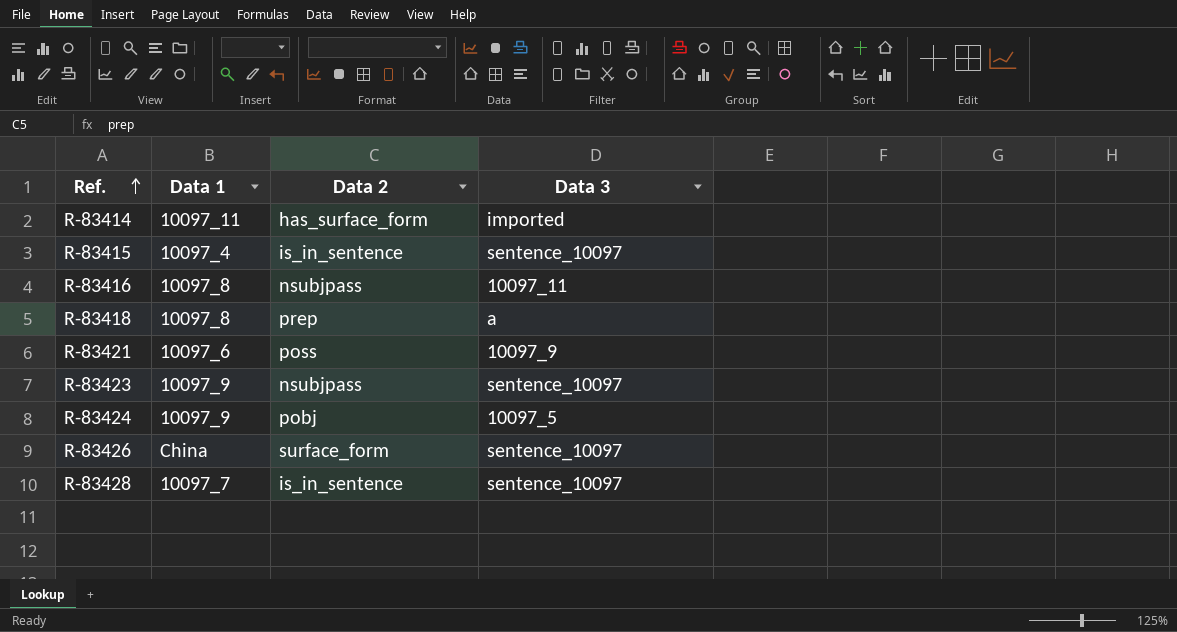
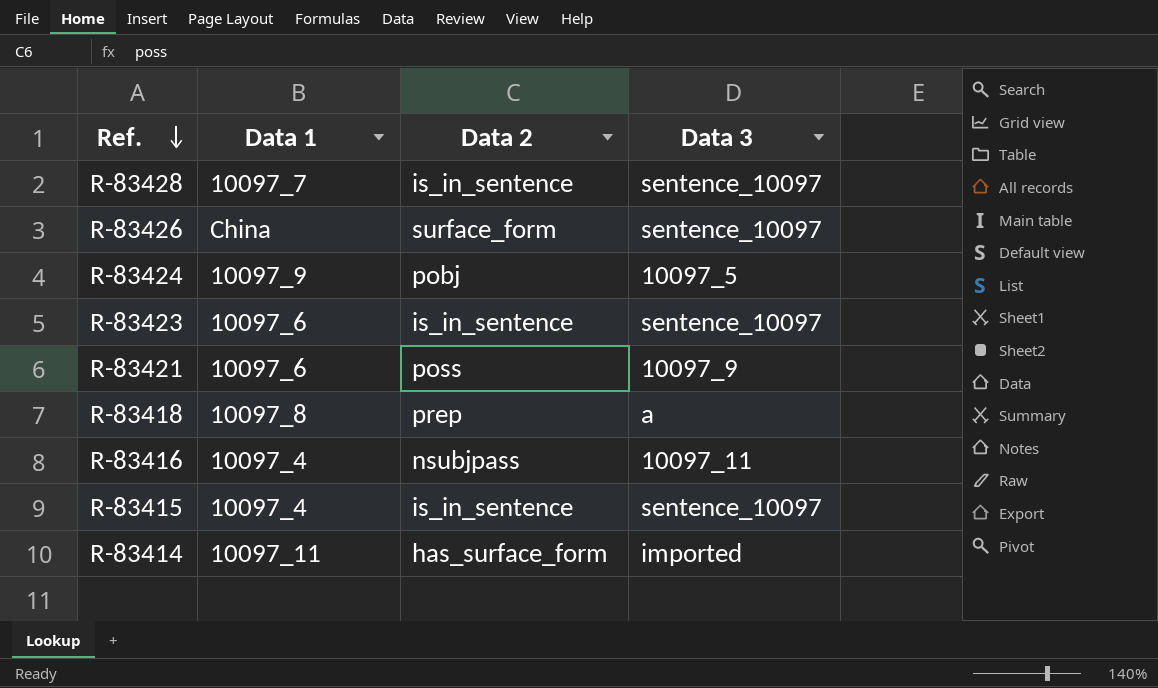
row order: Ref. ascending -> Ref. descending
R-83423 | Data 1: 10097_9 -> 10097_6
R-83423 | Data 2: nsubjpass -> is_in_sentence
R-83416 | Data 1: 10097_8 -> 10097_4

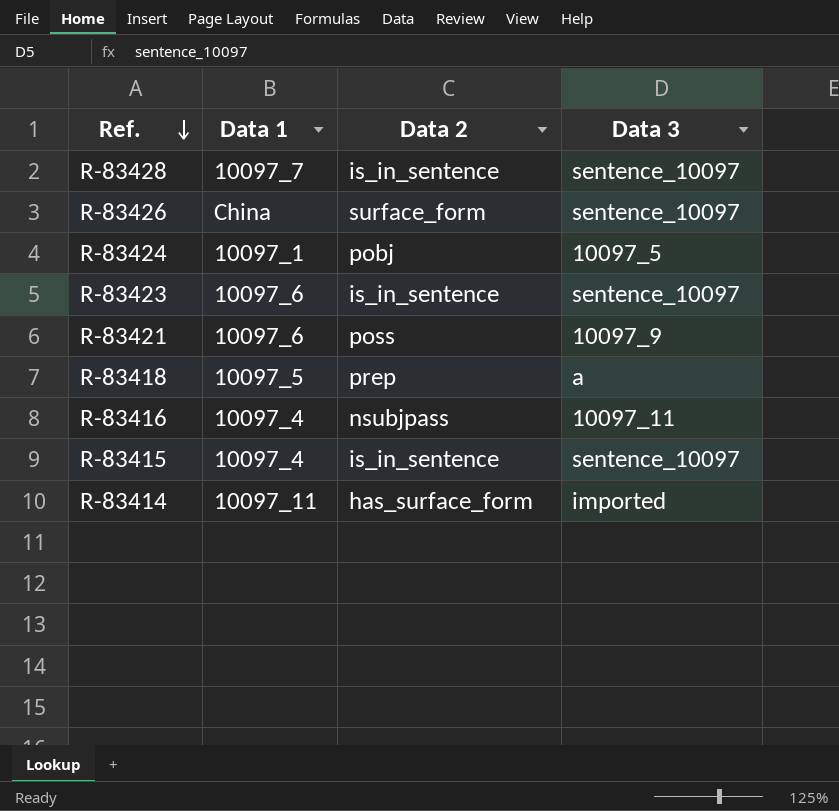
R-83424 | Data 1: 10097_9 -> 10097_1
R-83418 | Data 1: 10097_8 -> 10097_5

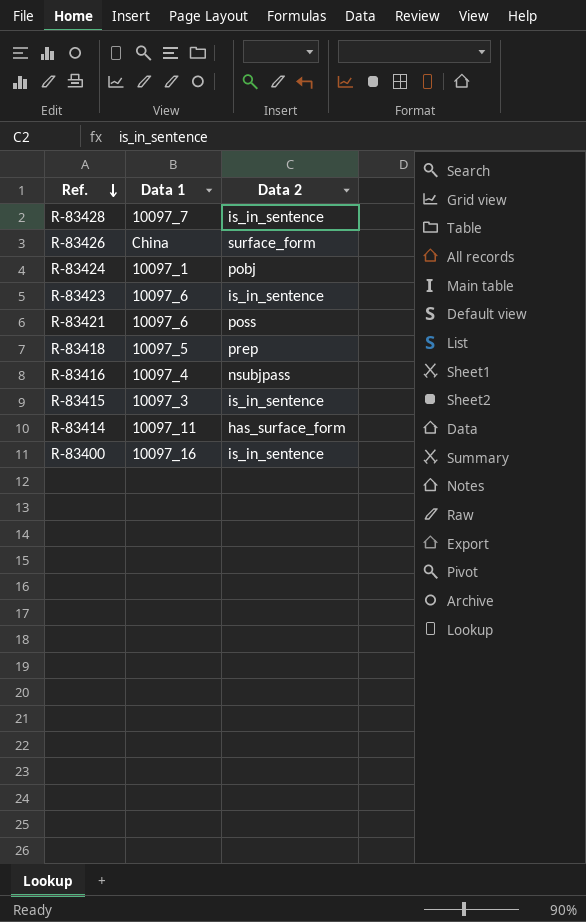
column Data 3 | position: 4 -> none
R-83415 | Data 1: 10097_4 -> 10097_3
row R-83400: none -> 10097_16 | is_in_sentence

